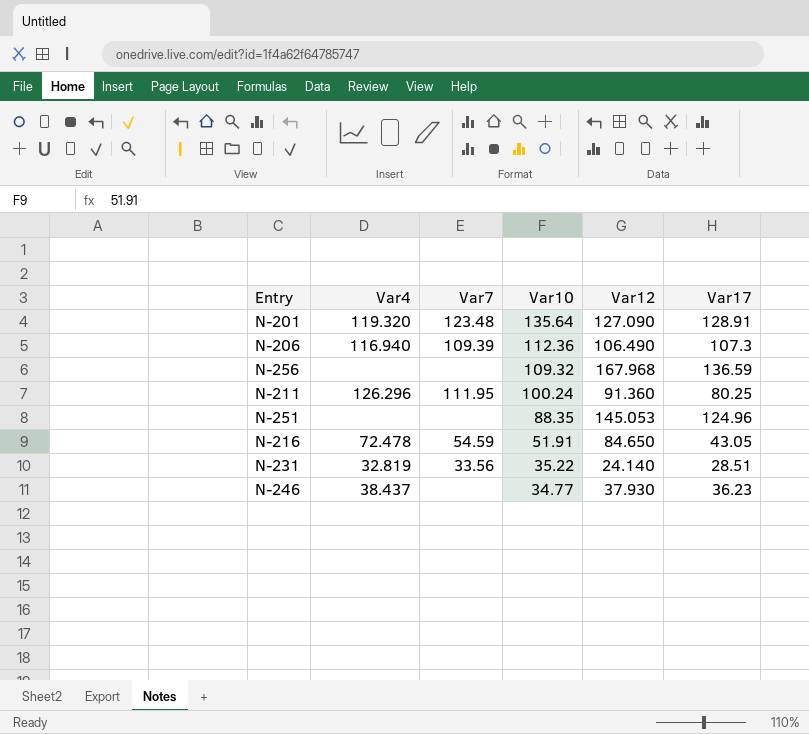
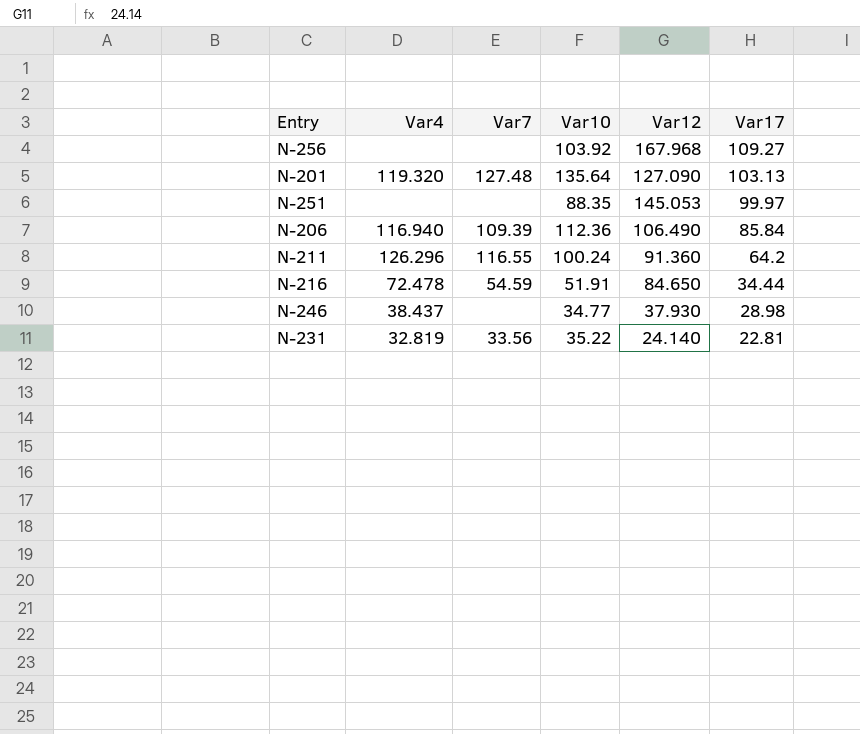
row order: Var10 descending -> Var17 descending
N-256 | Var10: 109.32 -> 103.92
N-256 | Var17: 136.59 -> 109.27
N-201 | Var7: 123.48 -> 127.48
N-201 | Var17: 128.91 -> 103.13
N-251 | Var17: 124.96 -> 99.97
N-206 | Var17: 107.3 -> 85.84
N-211 | Var7: 111.95 -> 116.55
N-211 | Var17: 80.25 -> 64.2
N-216 | Var17: 43.05 -> 34.44
N-246 | Var17: 36.23 -> 28.98
N-231 | Var17: 28.51 -> 22.81

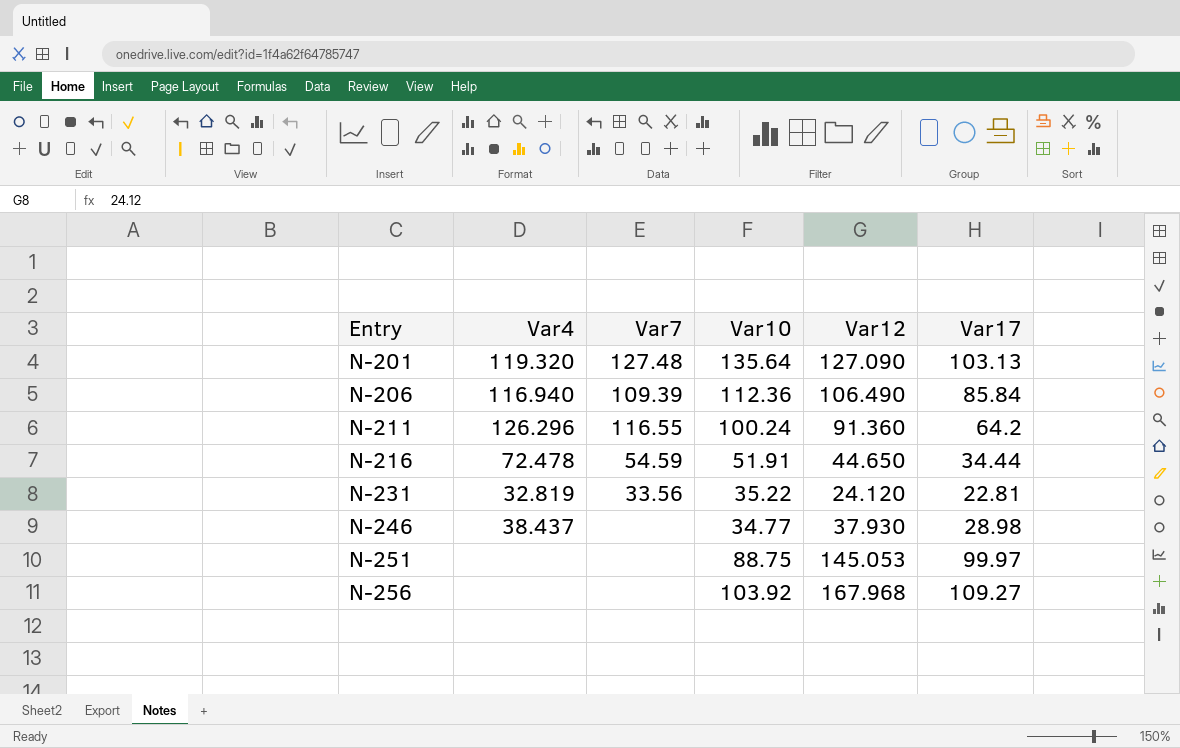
row order: Var17 descending -> Entry ascending
N-216 | Var12: 84.650 -> 44.650
N-231 | Var12: 24.140 -> 24.120
N-251 | Var10: 88.35 -> 88.75

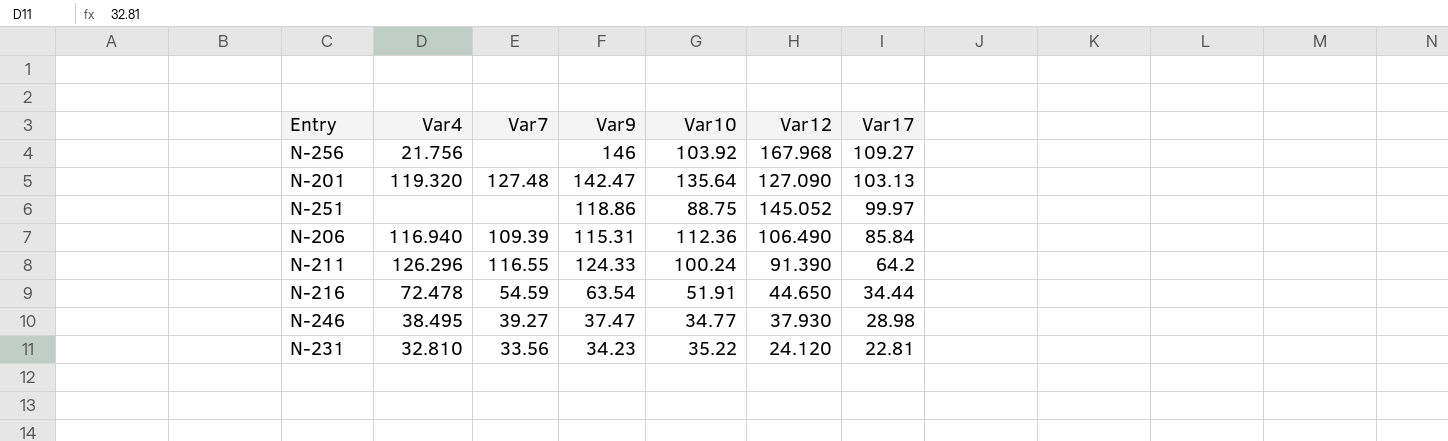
row order: Entry ascending -> Var17 descending
column Var9 | position: none -> 4
N-256 | Var4: none -> 21.756
N-251 | Var12: 145.053 -> 145.052
N-211 | Var12: 91.360 -> 91.390
N-246 | Var4: 38.437 -> 38.495
N-246 | Var7: none -> 39.27
N-231 | Var4: 32.819 -> 32.810

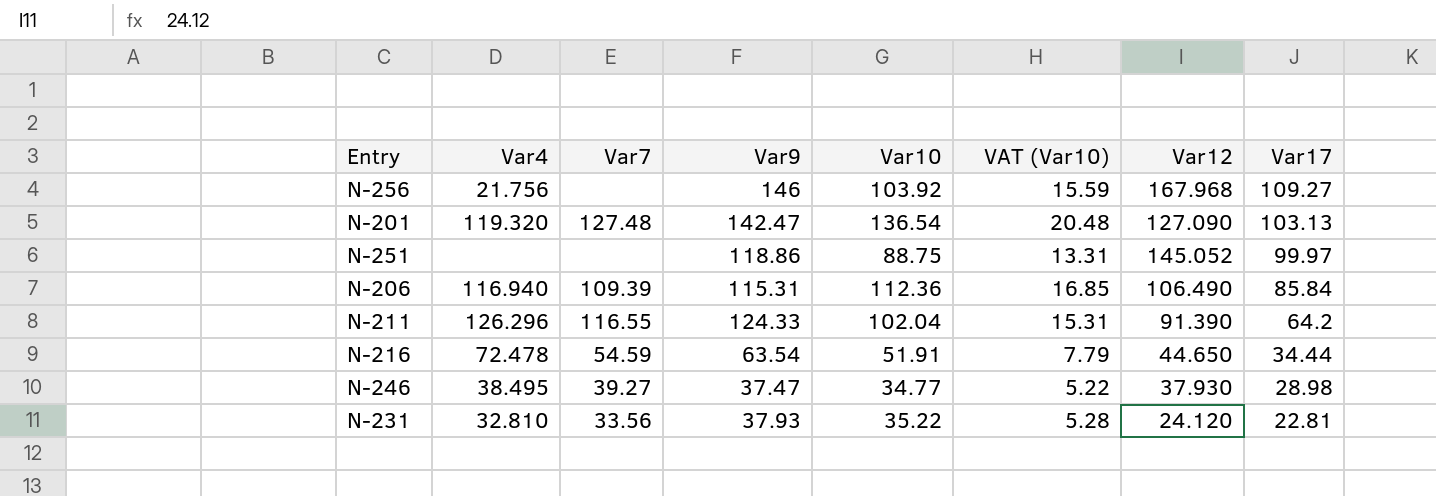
column VAT (Var10) | formula: none -> [Var10] * 0.15
N-201 | Var10: 135.64 -> 136.54
N-211 | Var10: 100.24 -> 102.04
N-231 | Var9: 34.23 -> 37.93

